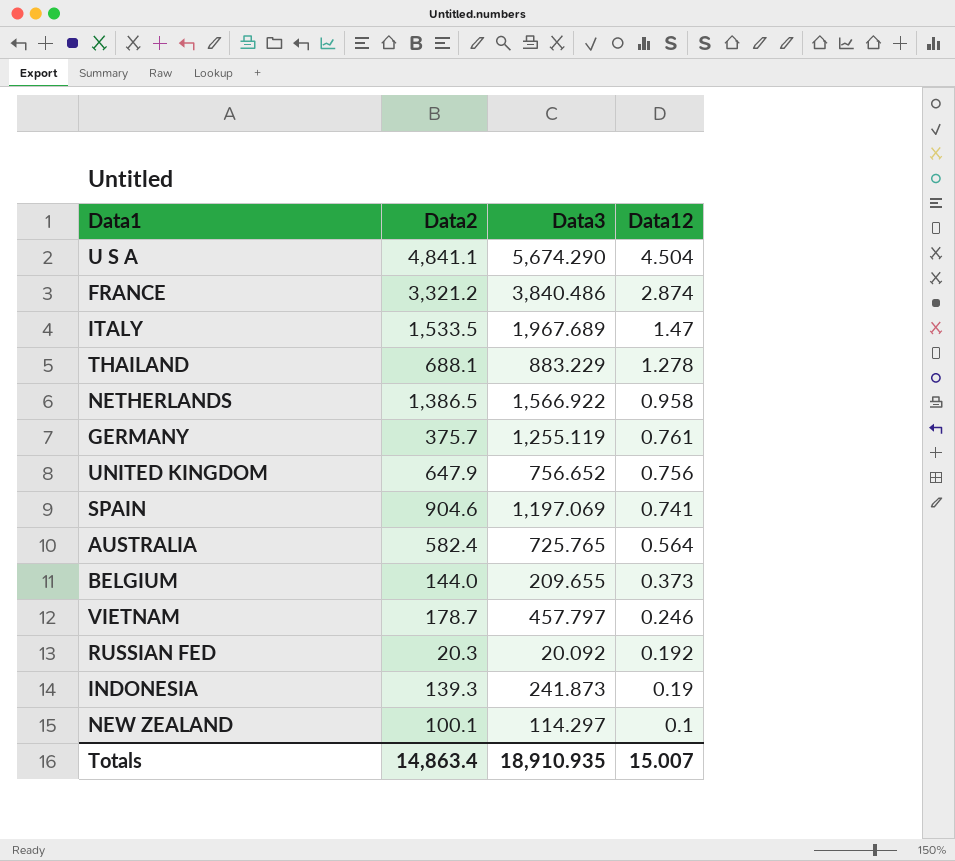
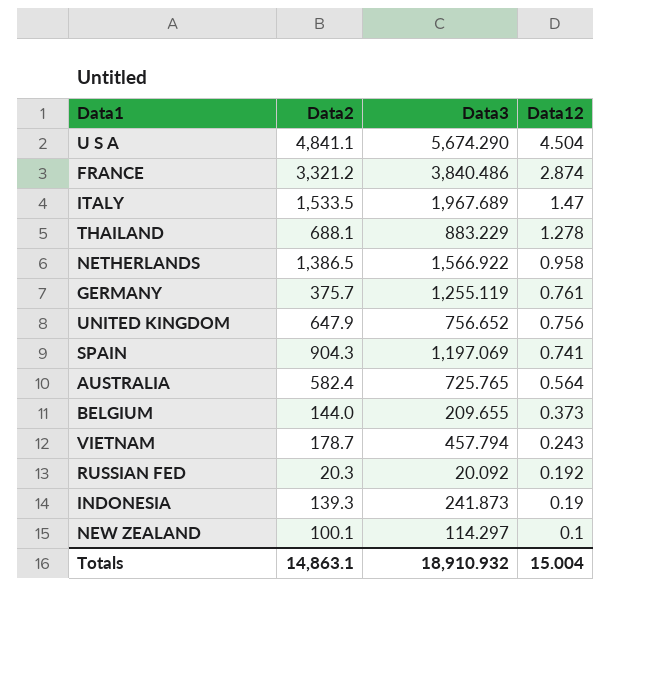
SPAIN | Data2: 904.6 -> 904.3
VIETNAM | Data3: 457.797 -> 457.794
VIETNAM | Data12: 0.246 -> 0.243
Totals | Data2: 14,863.4 -> 14,863.1
Totals | Data3: 18,910.935 -> 18,910.932
Totals | Data12: 15.007 -> 15.004

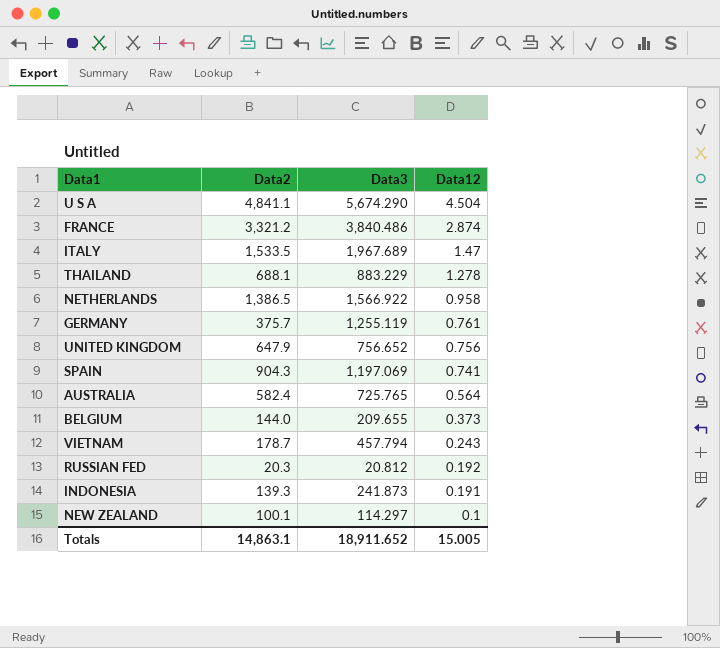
RUSSIAN FED | Data3: 20.092 -> 20.812
INDONESIA | Data12: 0.19 -> 0.191
Totals | Data3: 18,910.932 -> 18,911.652
Totals | Data12: 15.004 -> 15.005

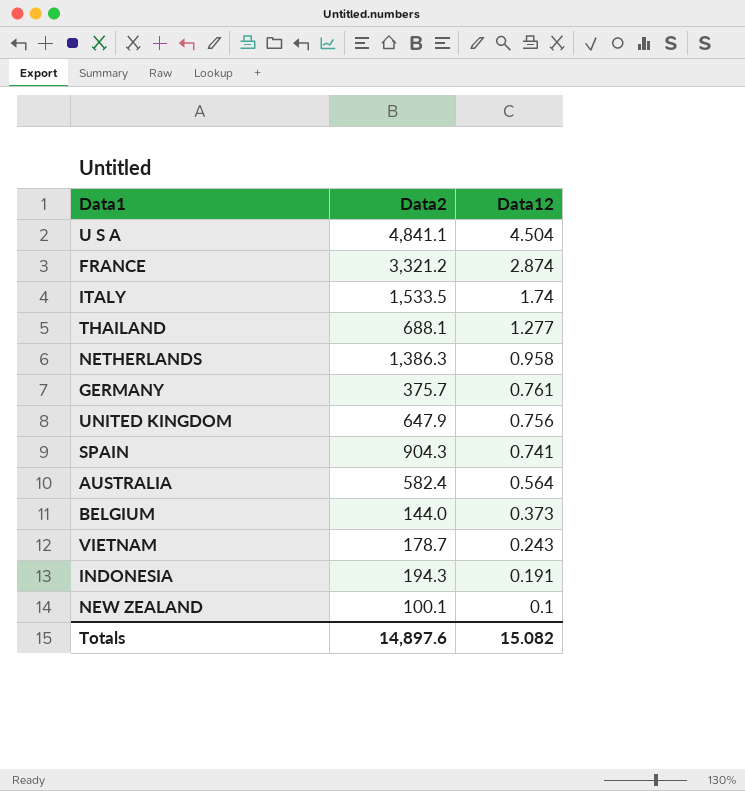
column Data3 | position: 3 -> none
row RUSSIAN FED: 20.3 | 20.812 | 0.192 -> none
ITALY | Data12: 1.47 -> 1.74
THAILAND | Data12: 1.278 -> 1.277
NETHERLANDS | Data2: 1,386.5 -> 1,386.3
INDONESIA | Data2: 139.3 -> 194.3
Totals | Data2: 14,863.1 -> 14,897.6
Totals | Data12: 15.005 -> 15.082

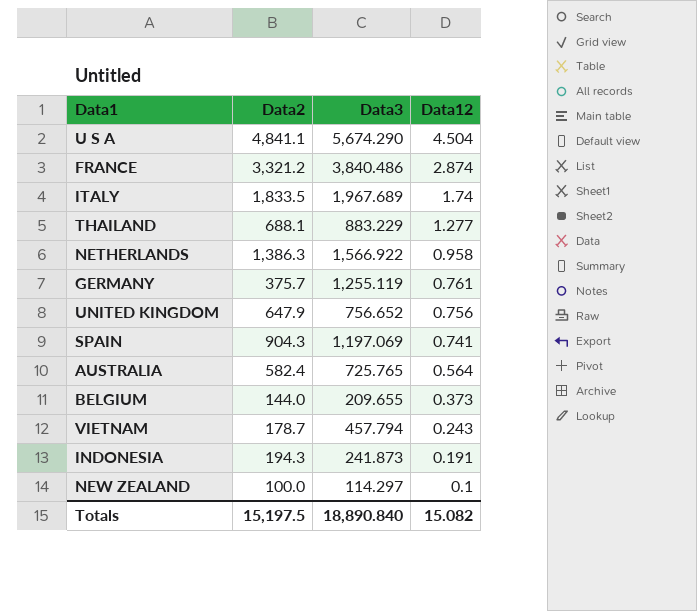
column Data3 | position: none -> 3
ITALY | Data2: 1,533.5 -> 1,833.5
NEW ZEALAND | Data2: 100.1 -> 100.0
Totals | Data2: 14,897.6 -> 15,197.5

